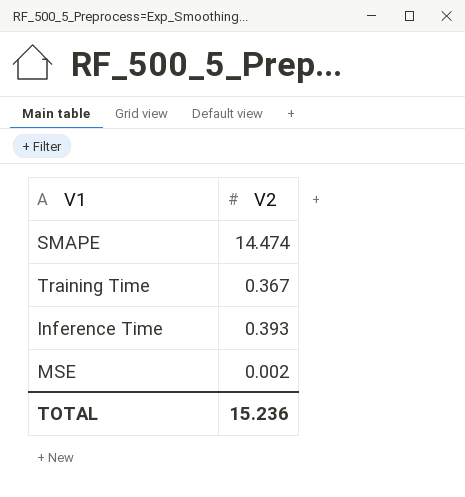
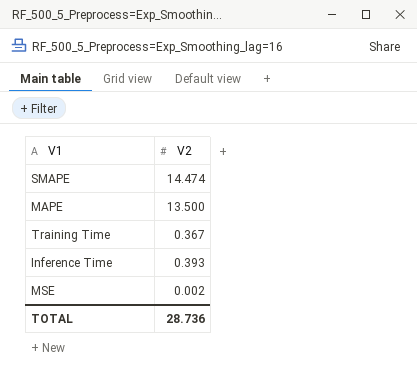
row MAPE: none -> 13.500
TOTAL | V2: 15.236 -> 28.736

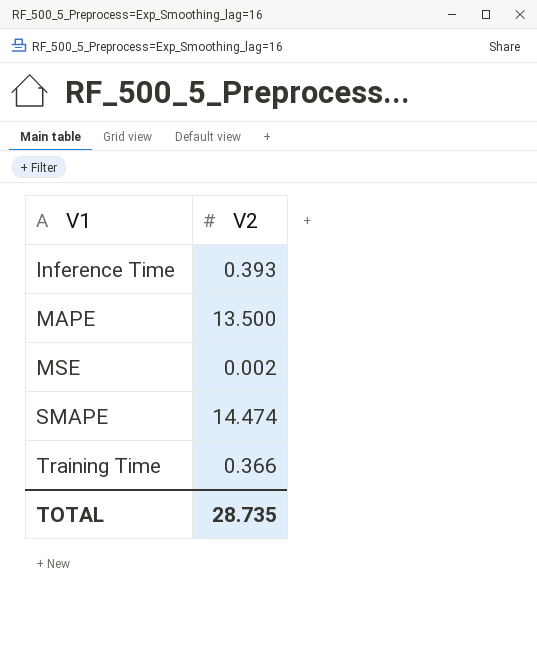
row order: none -> V1 ascending
Training Time | V2: 0.367 -> 0.366
TOTAL | V2: 28.736 -> 28.735

